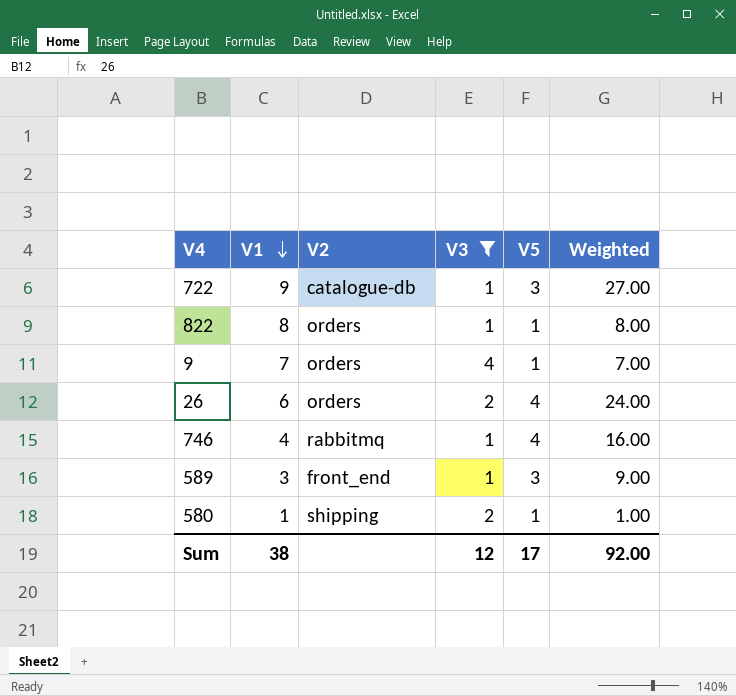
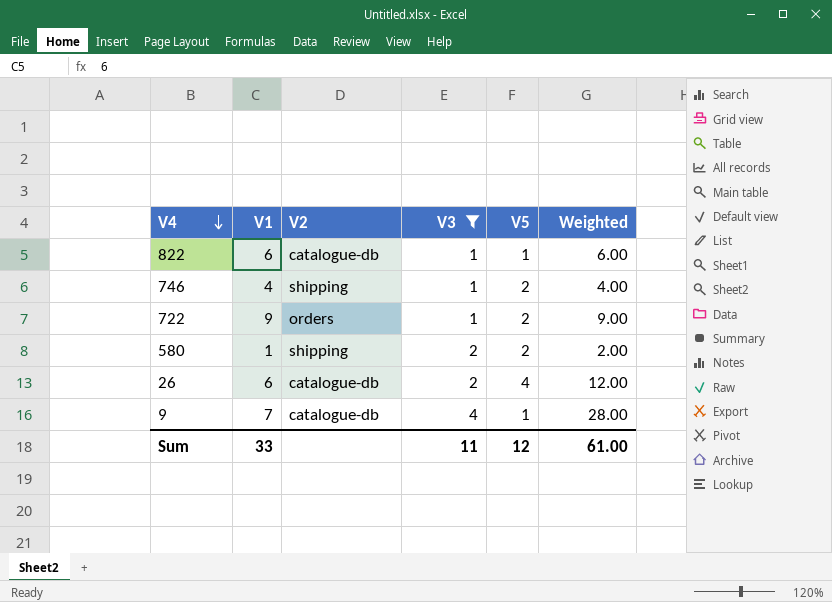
row order: V1 descending -> V4 descending
column Weighted | formula: [V1] * [V5] -> [V1] * [V3]
row 589: 3 | front_end | 1 | 3 | 9.00 -> none
822 | V1: 8 -> 6
822 | V2: orders -> catalogue-db
746 | V2: rabbitmq -> shipping
746 | V5: 4 -> 2
722 | V2: catalogue-db -> orders
722 | V5: 3 -> 2
580 | V5: 1 -> 2
26 | V2: orders -> catalogue-db
9 | V2: orders -> catalogue-db
Sum | V1: 38 -> 33
Sum | V3: 12 -> 11
Sum | V5: 17 -> 12
Sum | Weighted: 92.00 -> 61.00

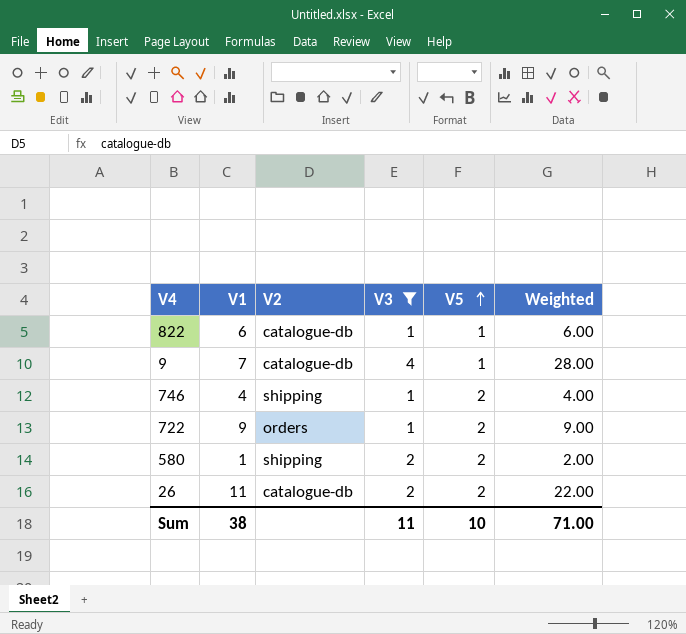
row order: V4 descending -> V5 ascending
26 | V1: 6 -> 11
26 | V5: 4 -> 2
26 | Weighted: 12.00 -> 22.00
Sum | V1: 33 -> 38
Sum | V5: 12 -> 10
Sum | Weighted: 61.00 -> 71.00

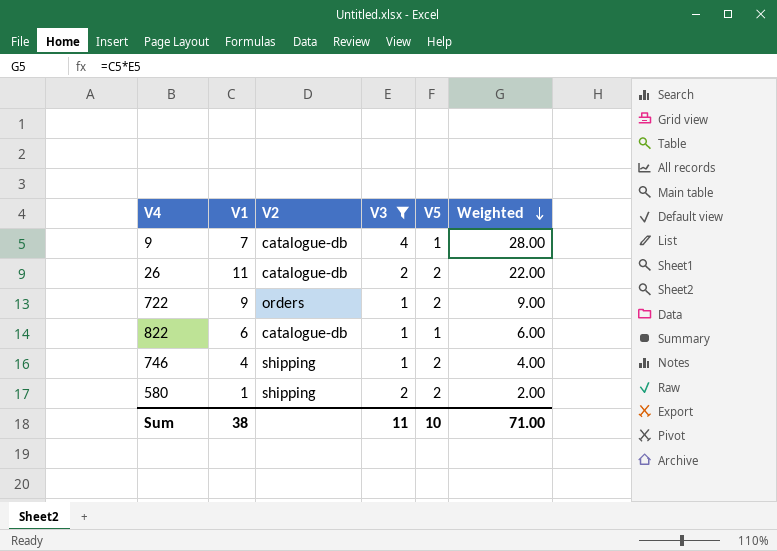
row order: V5 ascending -> Weighted descending

